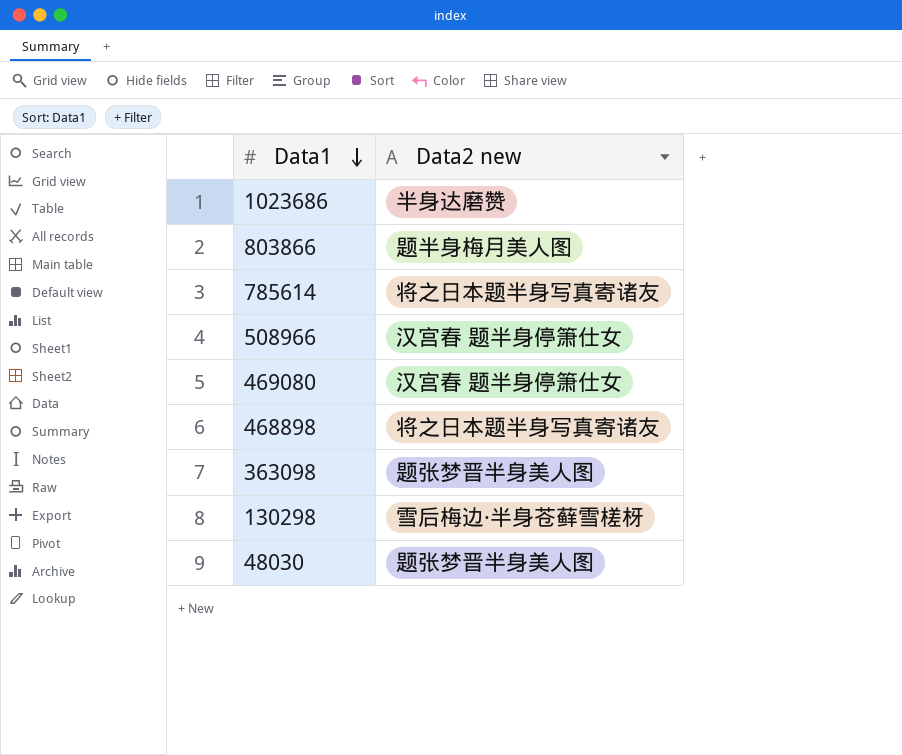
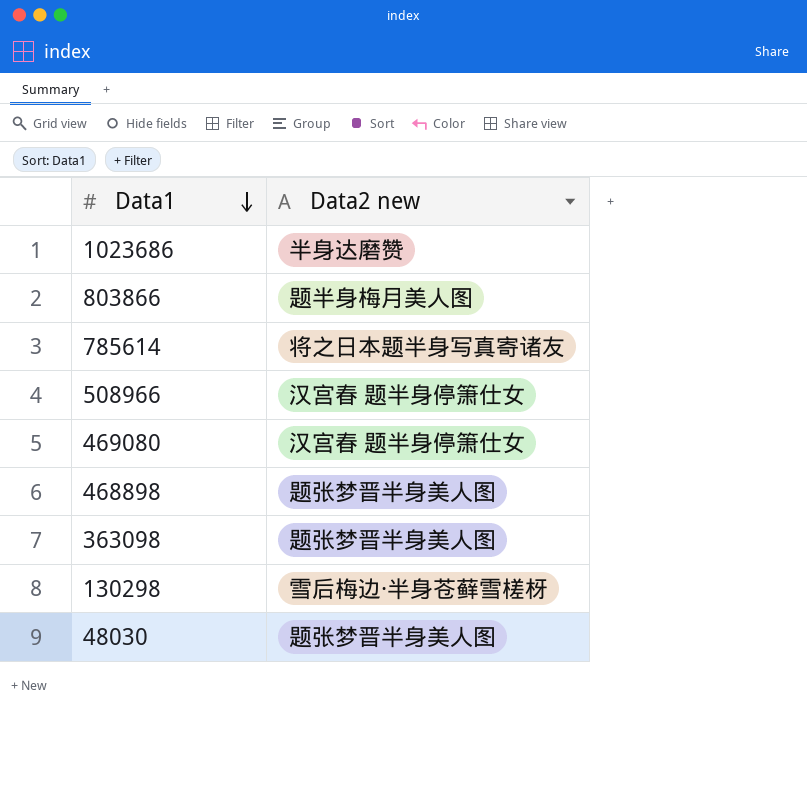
468898 | Data2 new: 将之日本题半身写真寄诸友 -> 题张梦晋半身美人图

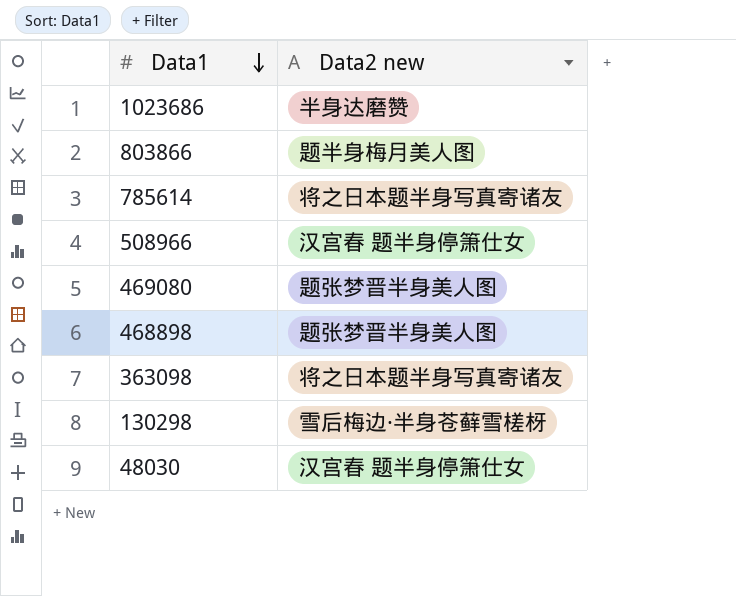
469080 | Data2 new: 汉宫春 题半身停箫仕女 -> 题张梦晋半身美人图
363098 | Data2 new: 题张梦晋半身美人图 -> 将之日本题半身写真寄诸友
48030 | Data2 new: 题张梦晋半身美人图 -> 汉宫春 题半身停箫仕女

